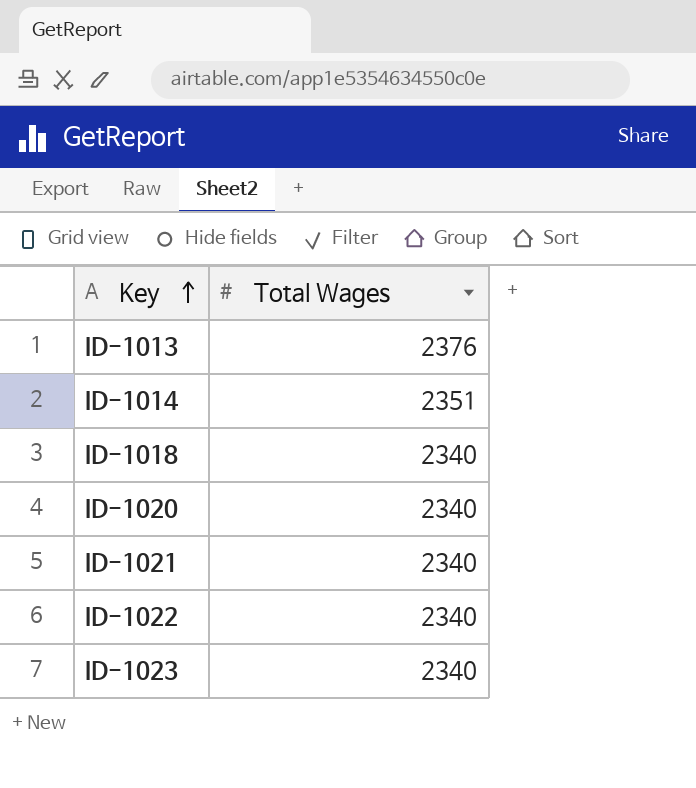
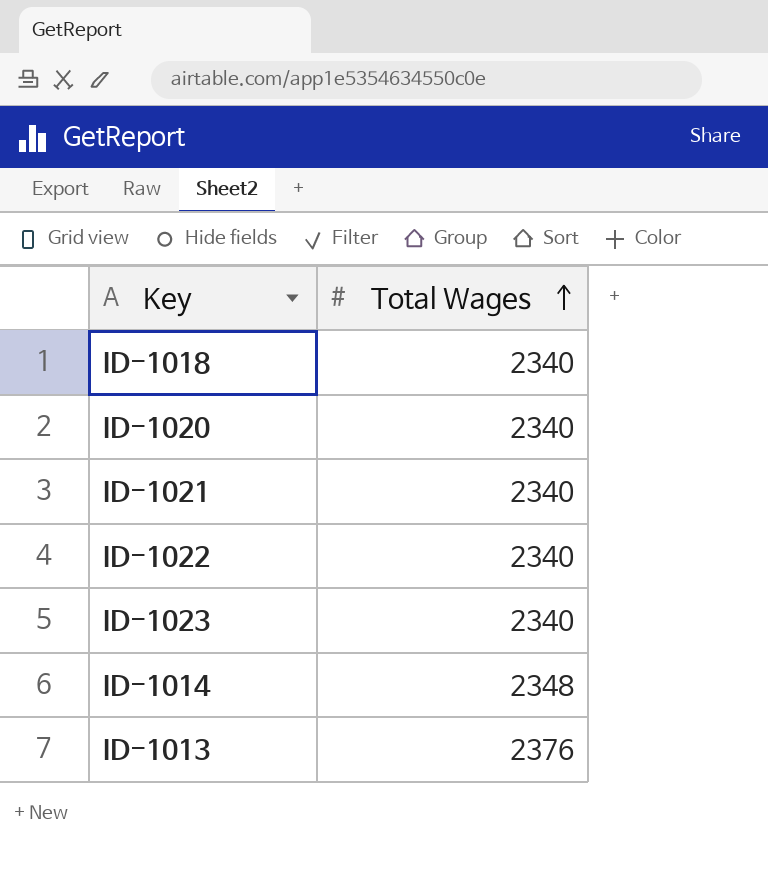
row order: Key ascending -> Total Wages ascending
ID-1014 | Total Wages: 2351 -> 2348

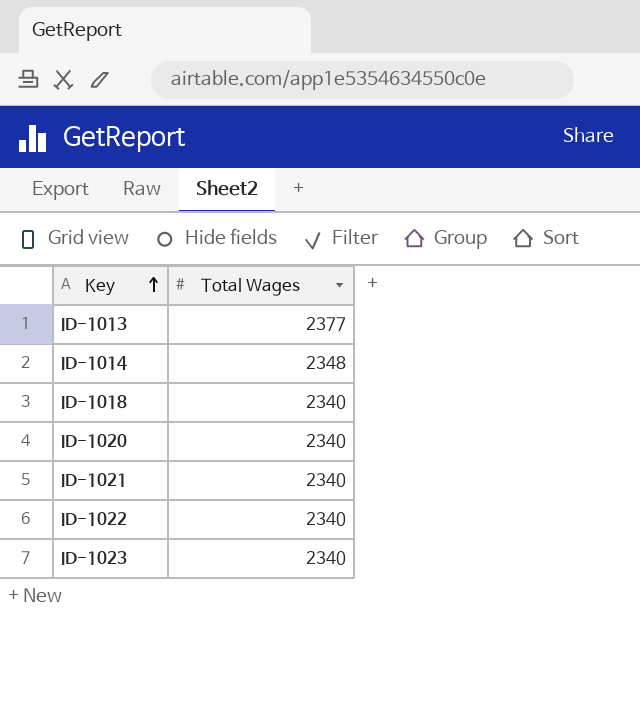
row order: Total Wages ascending -> Key ascending
ID-1013 | Total Wages: 2376 -> 2377

